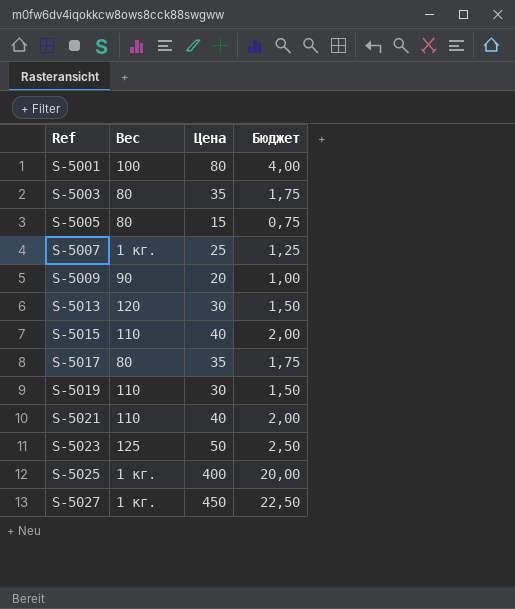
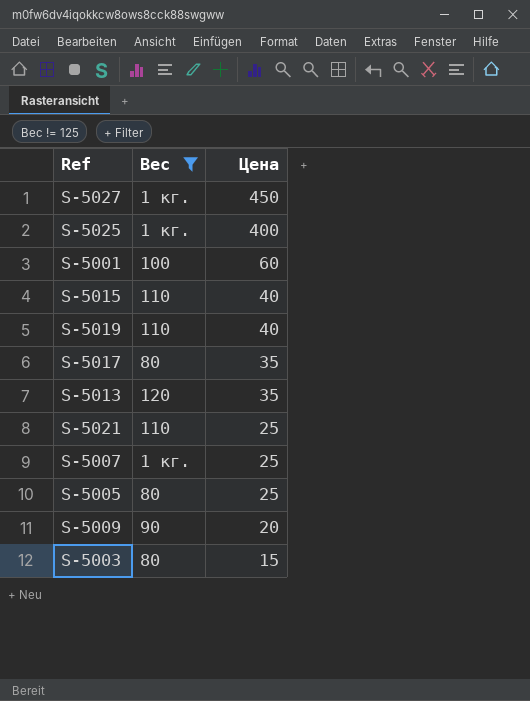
filter: none -> Вес != 125
row order: Ref ascending -> Цена descending
column Бюджет | formula: [Цена] * 0,05 -> none
S-5001 | Цена: 80 -> 60
S-5019 | Цена: 30 -> 40
S-5013 | Цена: 30 -> 35
S-5021 | Цена: 40 -> 25
S-5005 | Цена: 15 -> 25
S-5003 | Цена: 35 -> 15

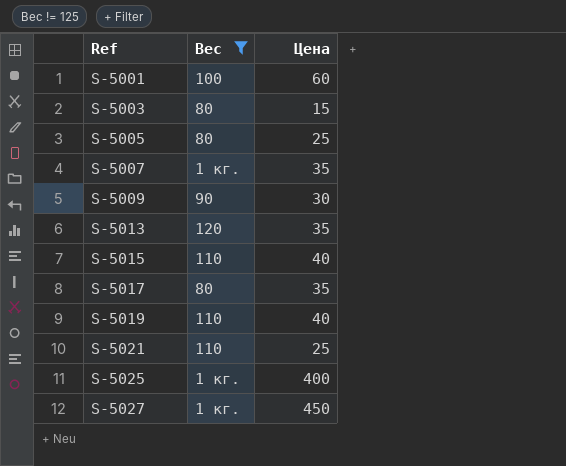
row order: Цена descending -> Ref ascending
S-5007 | Цена: 25 -> 35
S-5009 | Цена: 20 -> 30

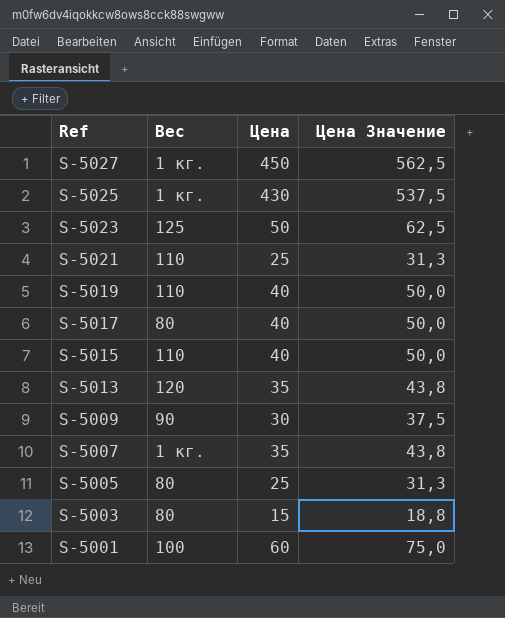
filter: Вес != 125 -> none
row order: Ref ascending -> Ref descending
column Цена Значение | formula: none -> [Цена] * 1,25
S-5025 | Цена: 400 -> 430
S-5017 | Цена: 35 -> 40

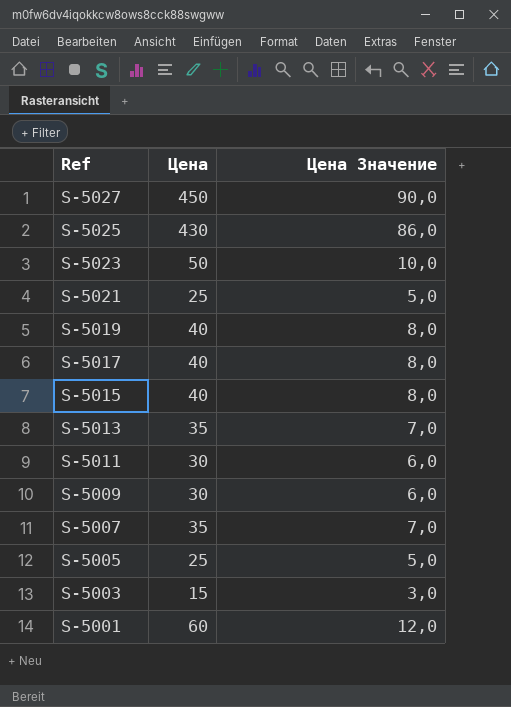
column Вес | position: 2 -> none
column Цена Значение | formula: [Цена] * 1,25 -> [Цена] * 0,2
row S-5011: none -> 30 | 6,0

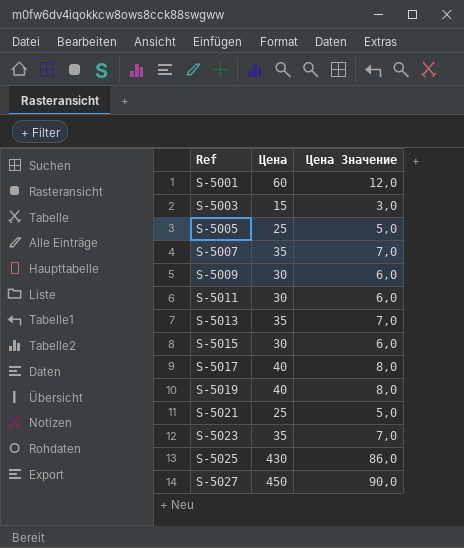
row order: Ref descending -> Ref ascending
S-5015 | Цена: 40 -> 30
S-5015 | Цена Значение: 8,0 -> 6,0
S-5023 | Цена: 50 -> 35
S-5023 | Цена Значение: 10,0 -> 7,0

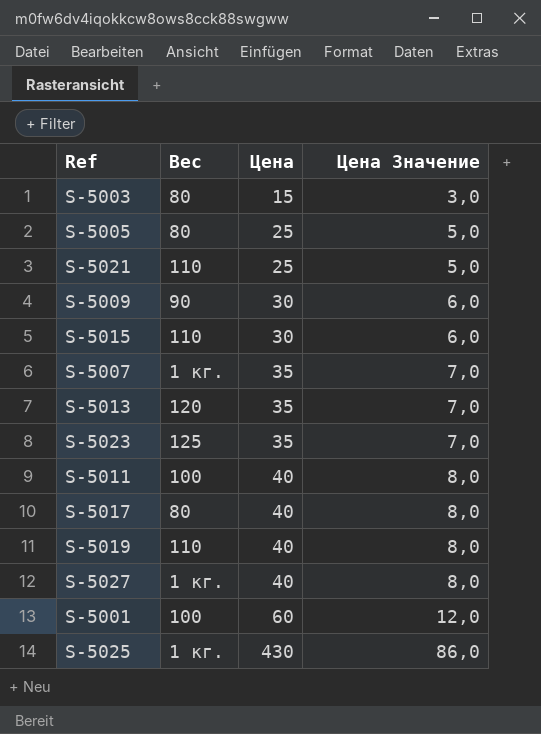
row order: Ref ascending -> Цена ascending
column Вес | position: none -> 2
S-5011 | Цена: 30 -> 40
S-5011 | Цена Значение: 6,0 -> 8,0
S-5027 | Цена: 450 -> 40
S-5027 | Цена Значение: 90,0 -> 8,0

